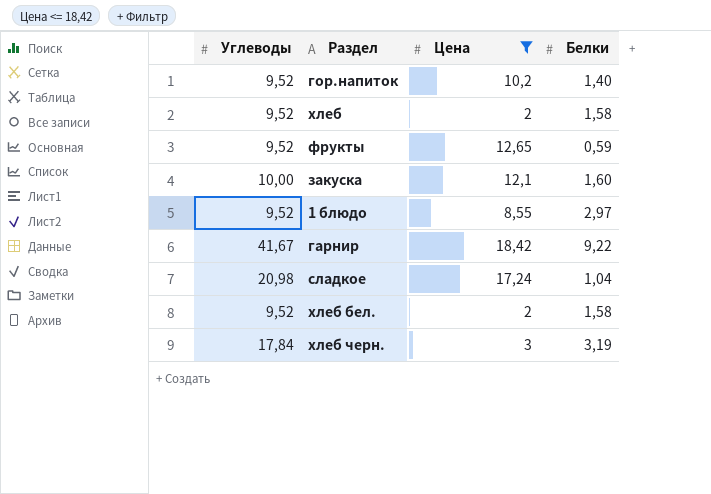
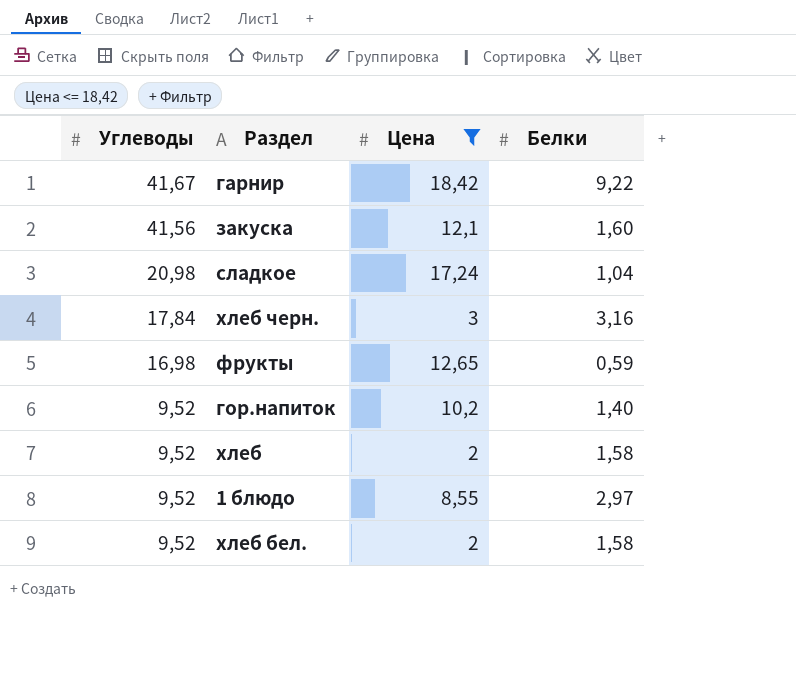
row order: none -> Углеводы descending
закуска | Углеводы: 10,00 -> 41,56
хлеб черн. | Белки: 3,19 -> 3,16
фрукты | Углеводы: 9,52 -> 16,98

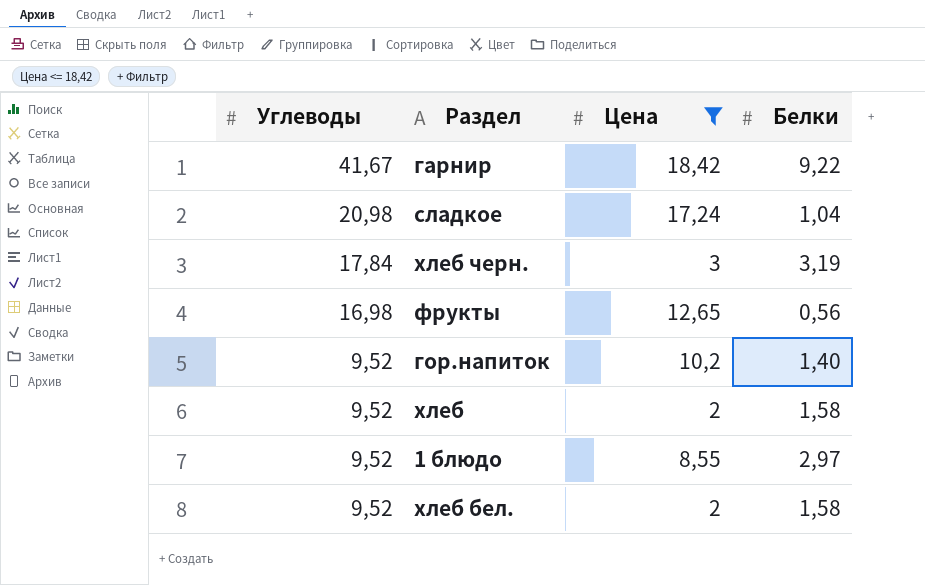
row закуска: 41,56 | 12,1 | 1,60 -> none
хлеб черн. | Белки: 3,16 -> 3,19
фрукты | Белки: 0,59 -> 0,56

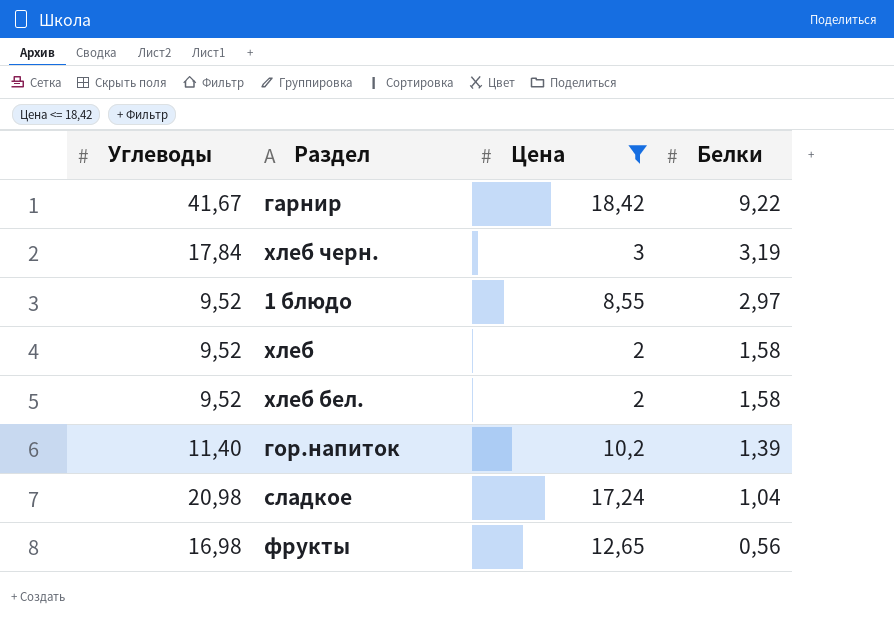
row order: Углеводы descending -> Белки descending
гор.напиток | Углеводы: 9,52 -> 11,40
гор.напиток | Белки: 1,40 -> 1,39

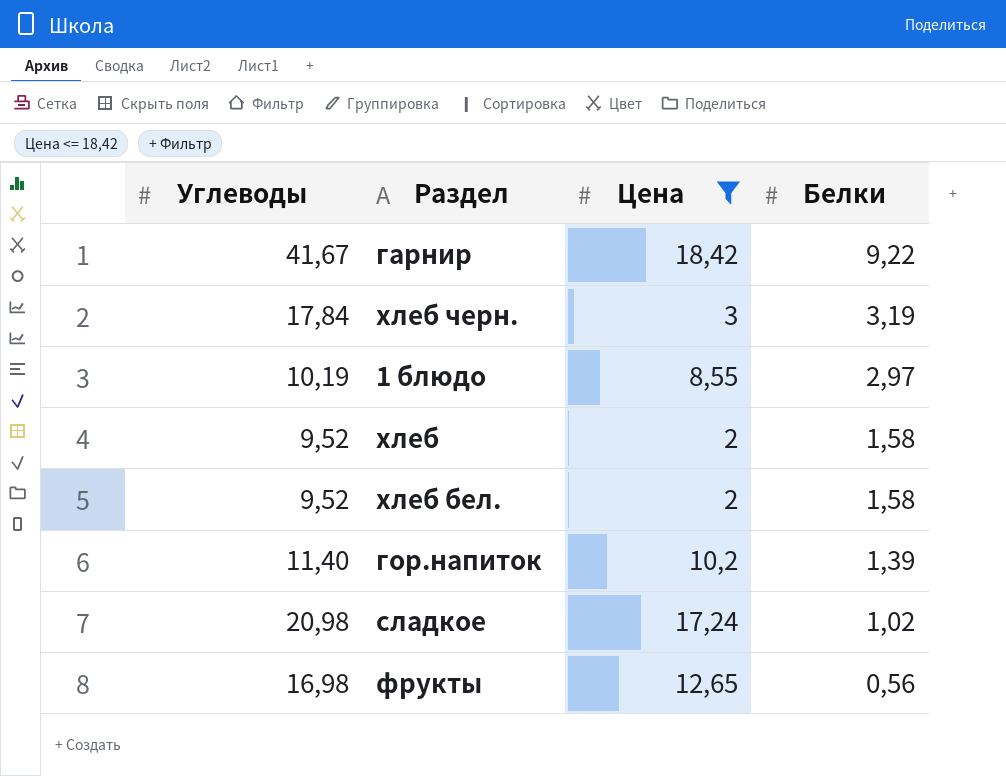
1 блюдо | Углеводы: 9,52 -> 10,19
сладкое | Белки: 1,04 -> 1,02

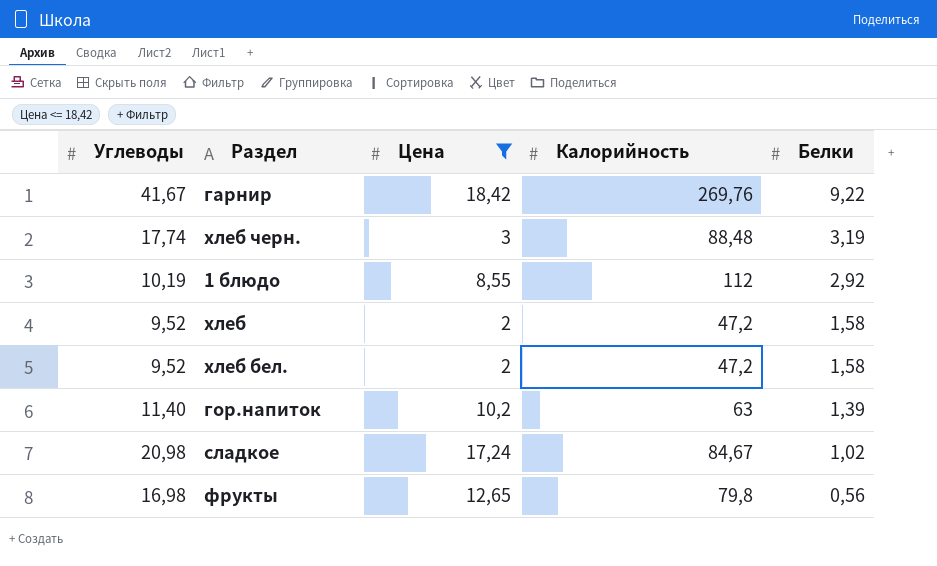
column Калорийность | position: none -> 4
хлеб черн. | Углеводы: 17,84 -> 17,74
1 блюдо | Белки: 2,97 -> 2,92

